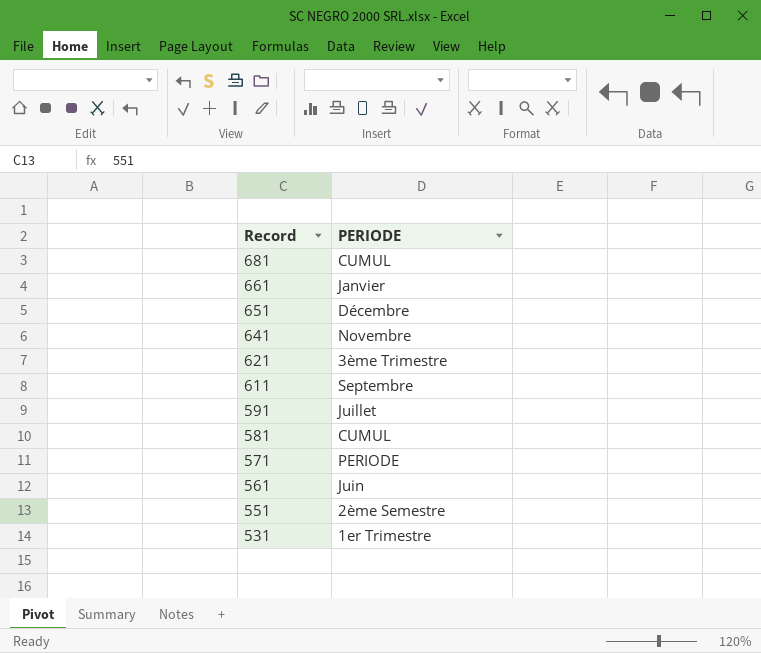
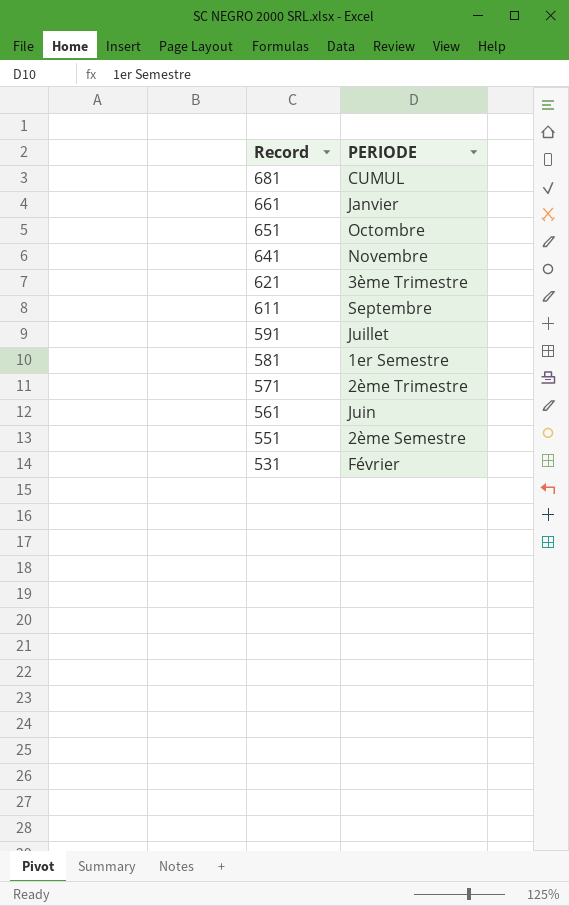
651 | PERIODE: Décembre -> Octombre
581 | PERIODE: CUMUL -> 1er Semestre
571 | PERIODE: PERIODE -> 2ème Trimestre
531 | PERIODE: 1er Trimestre -> Février

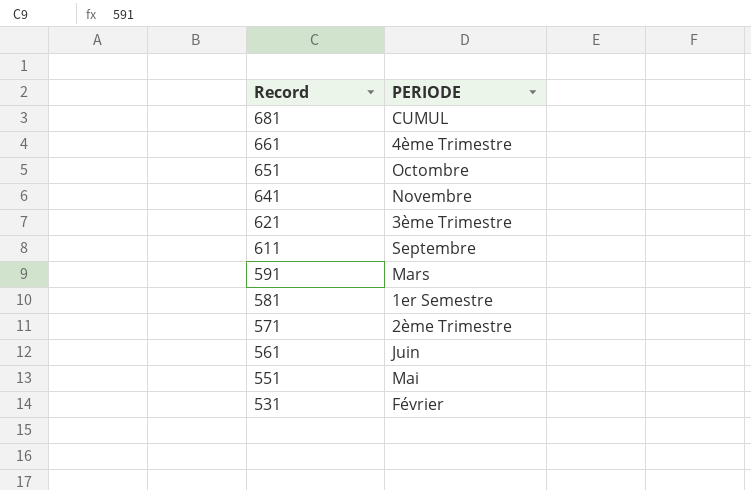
661 | PERIODE: Janvier -> 4ème Trimestre
591 | PERIODE: Juillet -> Mars
551 | PERIODE: 2ème Semestre -> Mai

